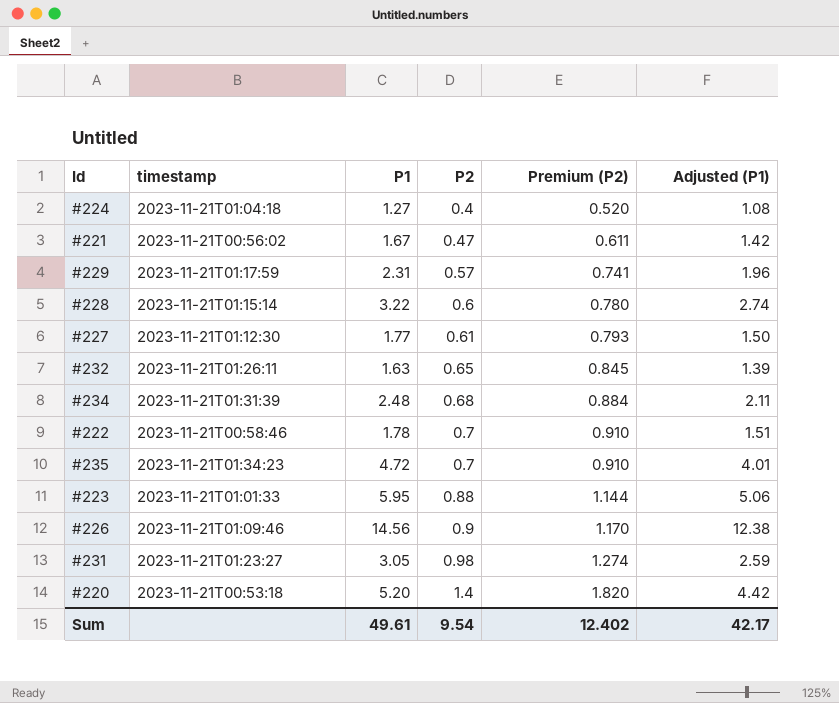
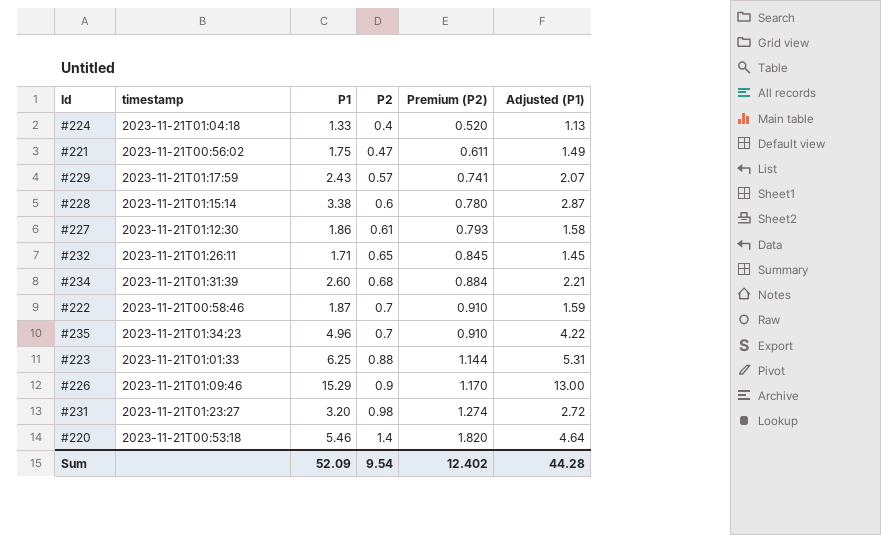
#224 | P1: 1.27 -> 1.33
#224 | Adjusted (P1): 1.08 -> 1.13
#221 | P1: 1.67 -> 1.75
#221 | Adjusted (P1): 1.42 -> 1.49
#229 | P1: 2.31 -> 2.43
#229 | Adjusted (P1): 1.96 -> 2.07
#228 | P1: 3.22 -> 3.38
#228 | Adjusted (P1): 2.74 -> 2.87
#227 | P1: 1.77 -> 1.86
#227 | Adjusted (P1): 1.50 -> 1.58
#232 | P1: 1.63 -> 1.71
#232 | Adjusted (P1): 1.39 -> 1.45
#234 | P1: 2.48 -> 2.60
#234 | Adjusted (P1): 2.11 -> 2.21
#222 | P1: 1.78 -> 1.87
#222 | Adjusted (P1): 1.51 -> 1.59
#235 | P1: 4.72 -> 4.96
#235 | Adjusted (P1): 4.01 -> 4.22
#223 | P1: 5.95 -> 6.25
#223 | Adjusted (P1): 5.06 -> 5.31
#226 | P1: 14.56 -> 15.29
#226 | Adjusted (P1): 12.38 -> 13.00
#231 | P1: 3.05 -> 3.20
#231 | Adjusted (P1): 2.59 -> 2.72
#220 | P1: 5.20 -> 5.46
#220 | Adjusted (P1): 4.42 -> 4.64
Sum | P1: 49.61 -> 52.09
Sum | Adjusted (P1): 42.17 -> 44.28

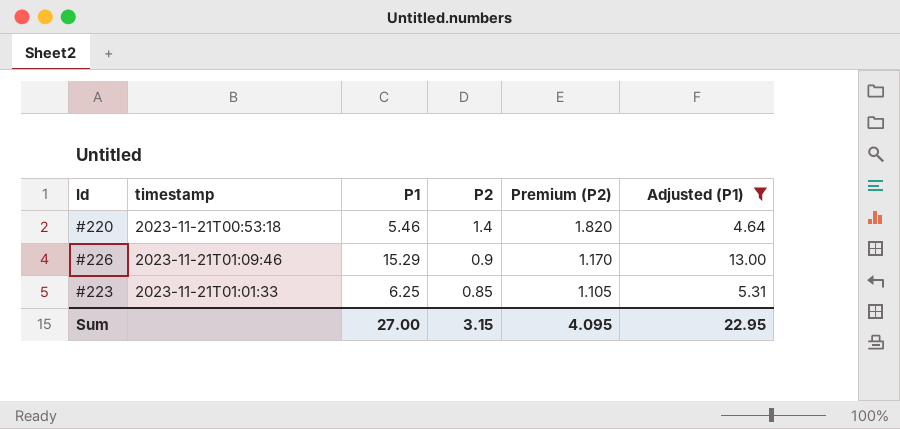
filter: none -> Adjusted (P1) >= 4.64
row order: P2 ascending -> P2 descending
#223 | P2: 0.88 -> 0.85
#223 | Premium (P2): 1.144 -> 1.105
Sum | P1: 52.09 -> 27.00
Sum | P2: 9.54 -> 3.15
Sum | Premium (P2): 12.402 -> 4.095
Sum | Adjusted (P1): 44.28 -> 22.95

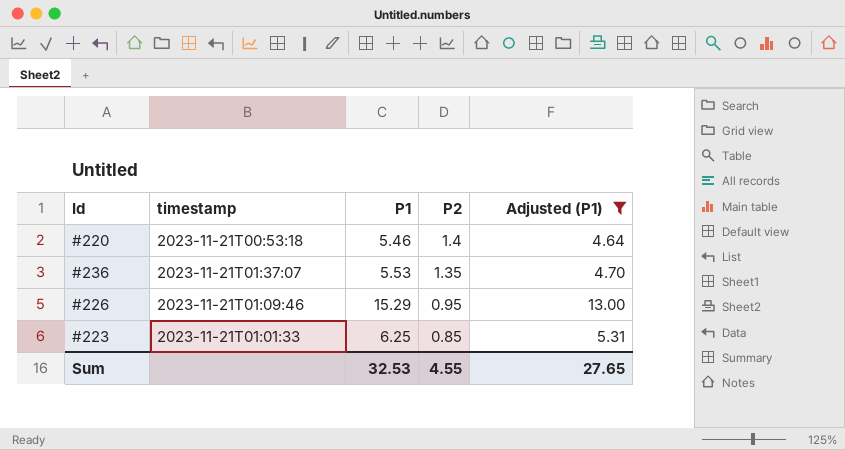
column Premium (P2) | formula: [P2] * 1.3 -> none
row #236: none -> 2023-11-21T01:37:07 | 5.53 | 1.35 | 4.70
#226 | P2: 0.9 -> 0.95
Sum | P1: 27.00 -> 32.53
Sum | P2: 3.15 -> 4.55
Sum | Adjusted (P1): 22.95 -> 27.65

